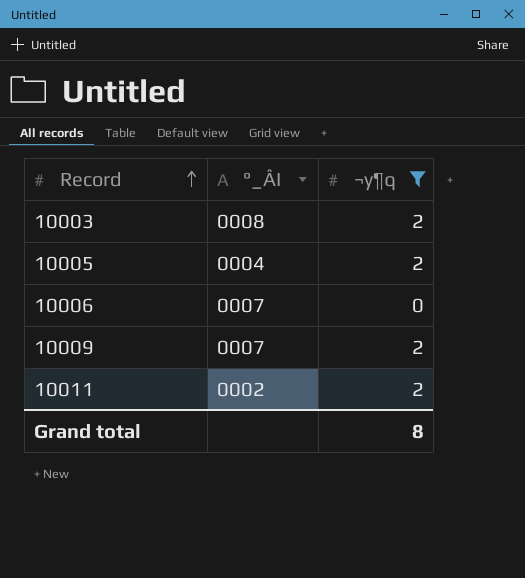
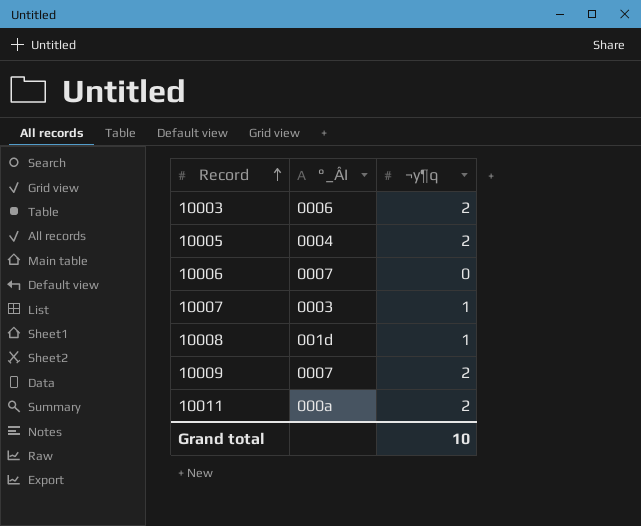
filter: ¬y¶q != 1 -> none
10003 | °_ÂI: 0008 -> 0006
10011 | °_ÂI: 0002 -> 000a
Grand total | ¬y¶q: 8 -> 10

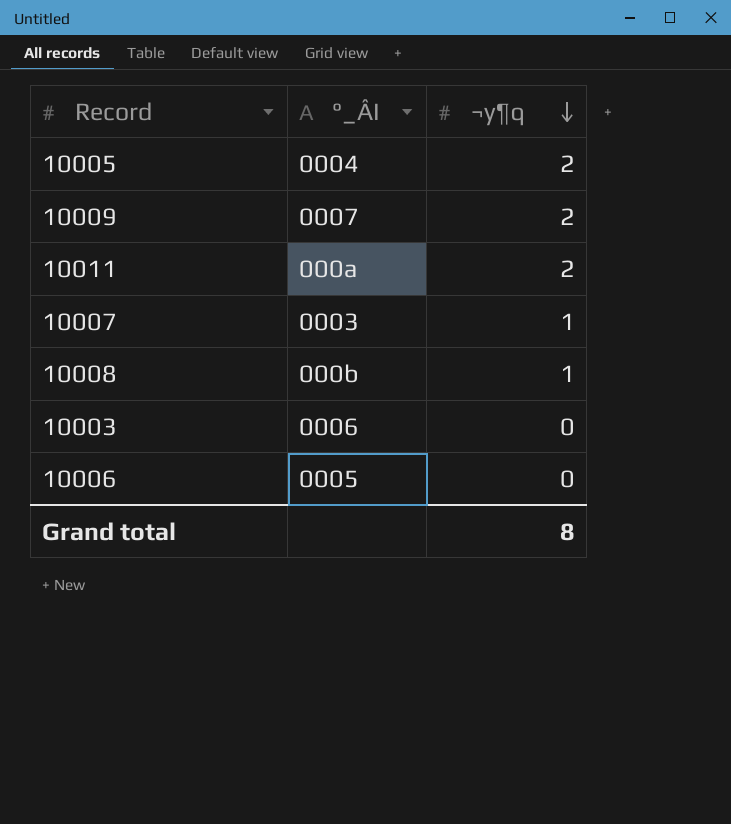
row order: Record ascending -> ¬y¶q descending
10008 | °_ÂI: 001d -> 000b
10003 | ¬y¶q: 2 -> 0
10006 | °_ÂI: 0007 -> 0005
Grand total | ¬y¶q: 10 -> 8

